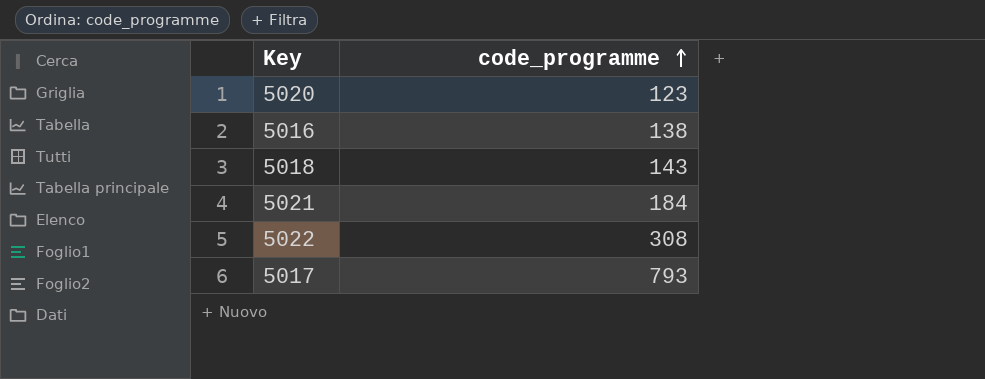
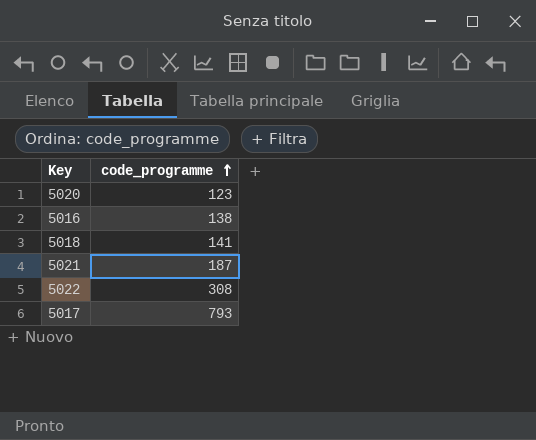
5018 | code_programme: 143 -> 141
5021 | code_programme: 184 -> 187

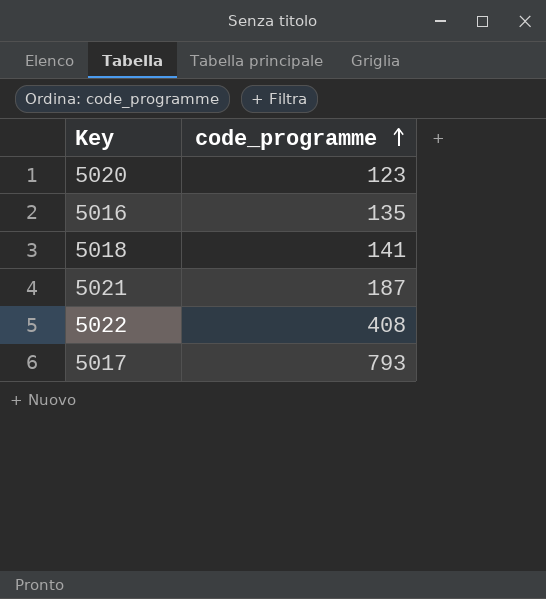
5016 | code_programme: 138 -> 135
5022 | code_programme: 308 -> 408

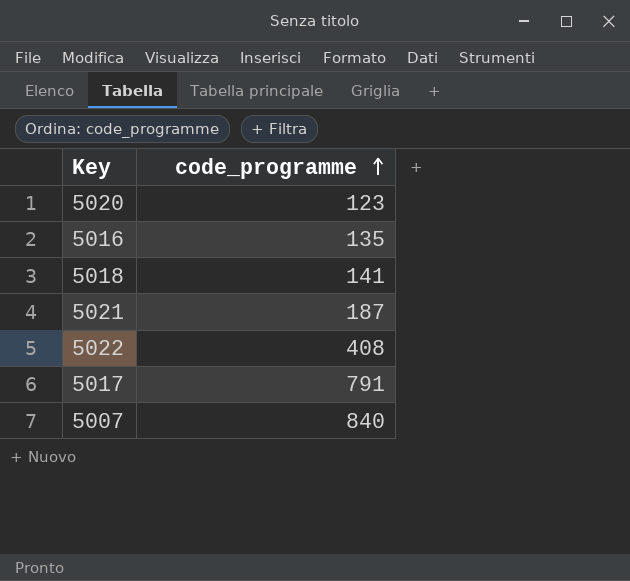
5017 | code_programme: 793 -> 791
row 5007: none -> 840

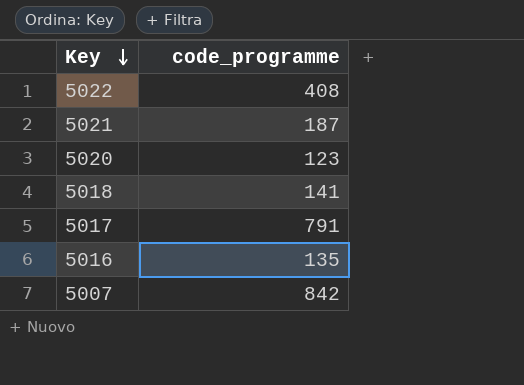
row order: code_programme ascending -> Key descending
5007 | code_programme: 840 -> 842

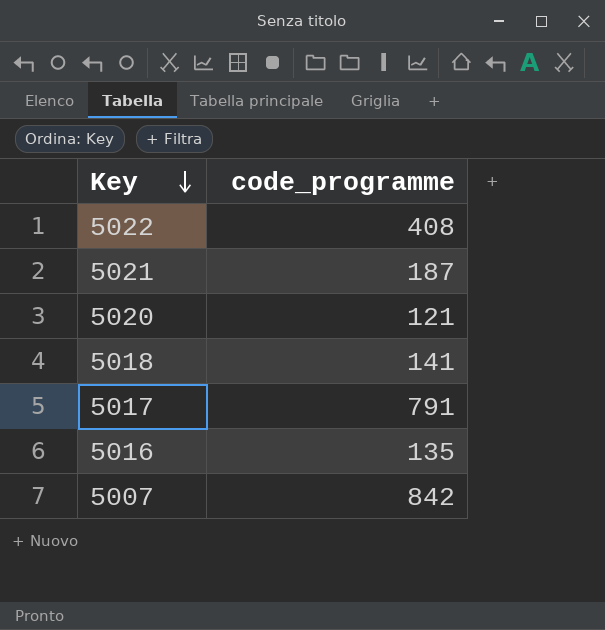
5020 | code_programme: 123 -> 121

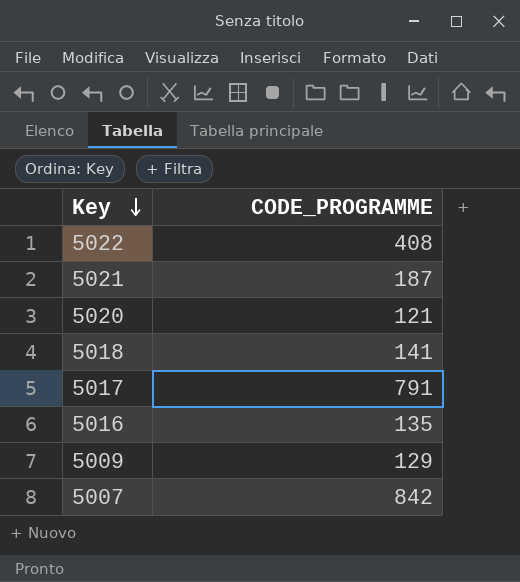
column name: code_programme -> CODE_PROGRAMME
row 5009: none -> 129

